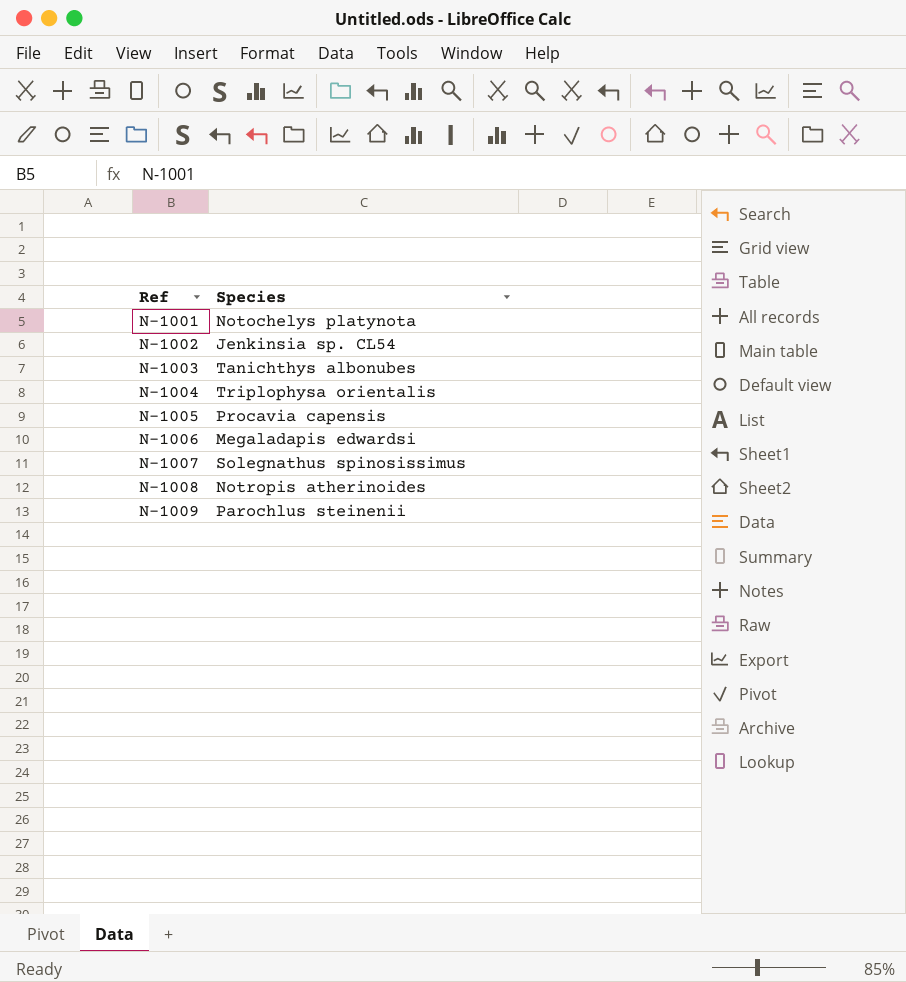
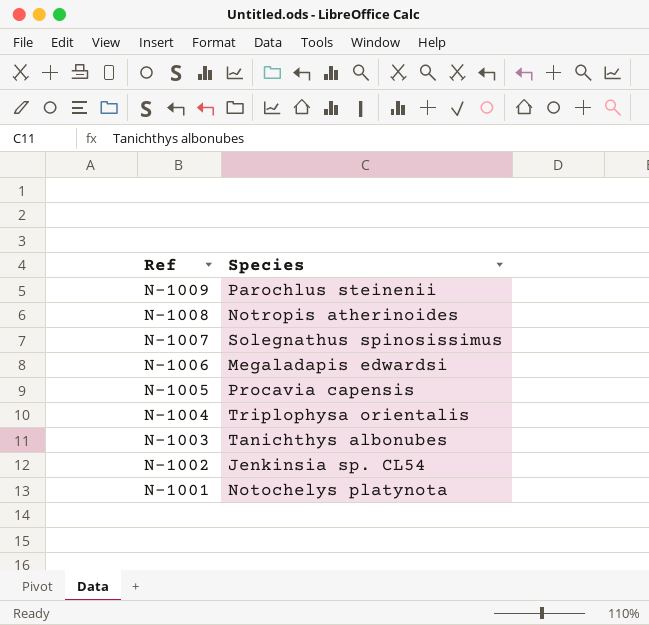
row order: Ref ascending -> Ref descending

